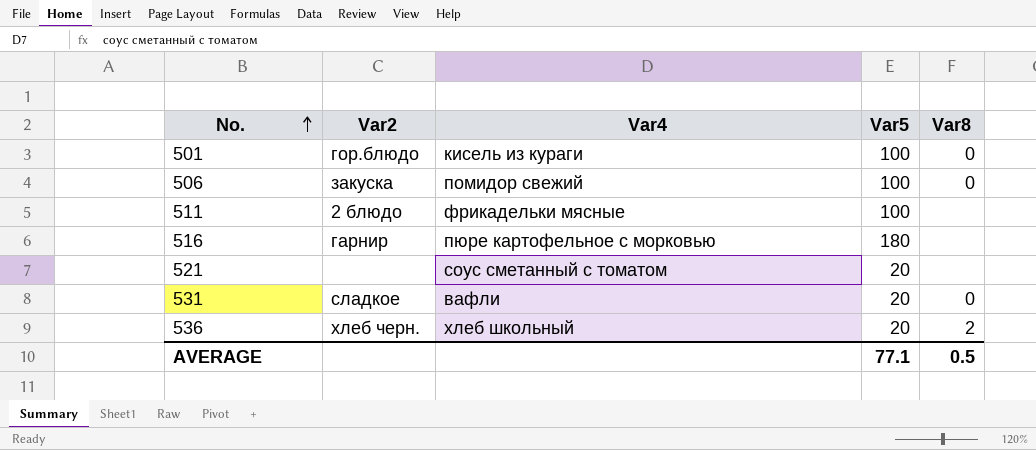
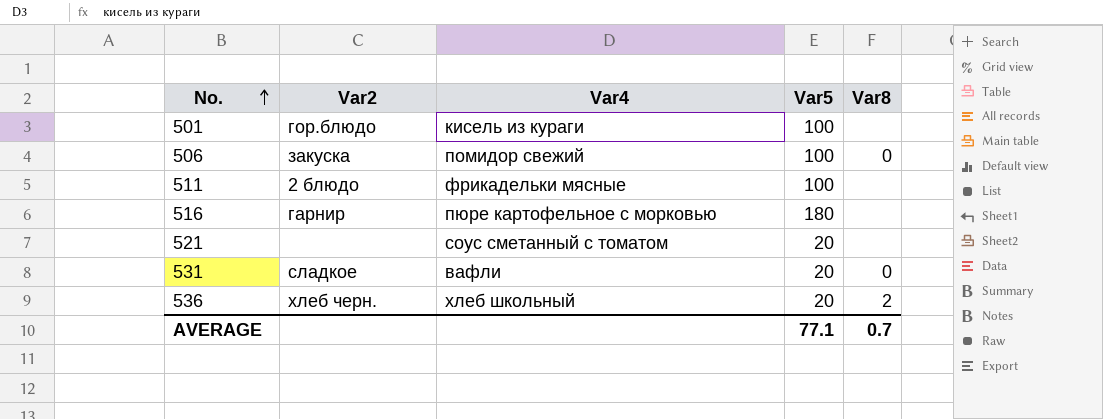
501 | Var8: 0 -> none
AVERAGE | Var8: 0.5 -> 0.7

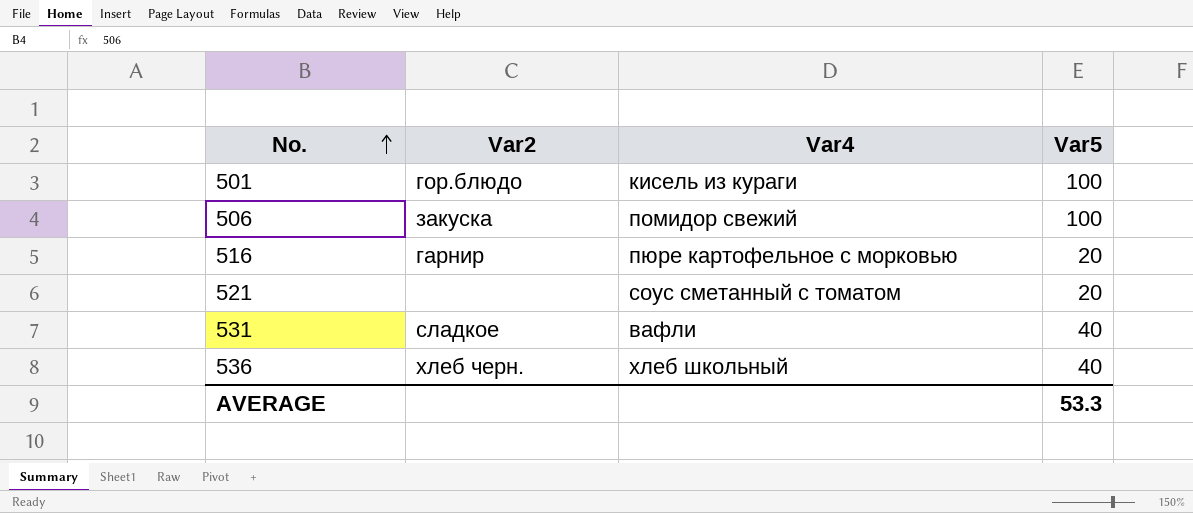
column Var8 | position: 5 -> none
row 511: 2 блюдо | фрикадельки мясные | 100 | none -> none
516 | Var5: 180 -> 20
531 | Var5: 20 -> 40
536 | Var5: 20 -> 40
AVERAGE | Var5: 77.1 -> 53.3

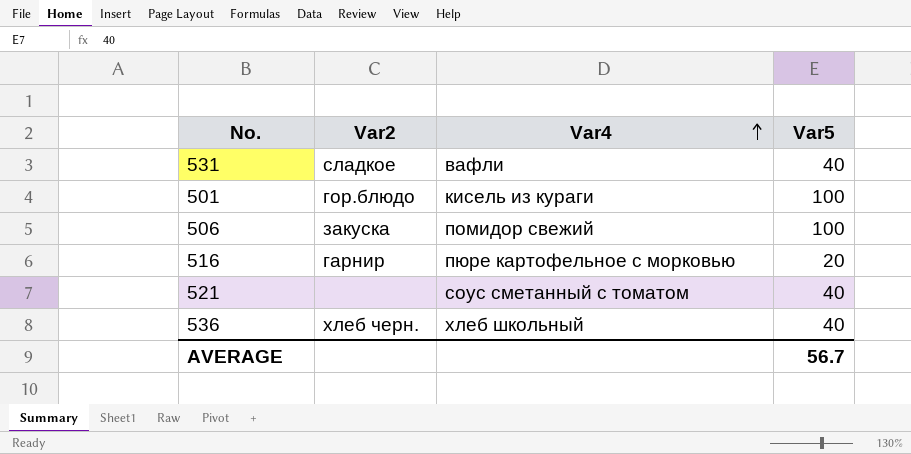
row order: No. ascending -> Var4 ascending
521 | Var5: 20 -> 40
AVERAGE | Var5: 53.3 -> 56.7

